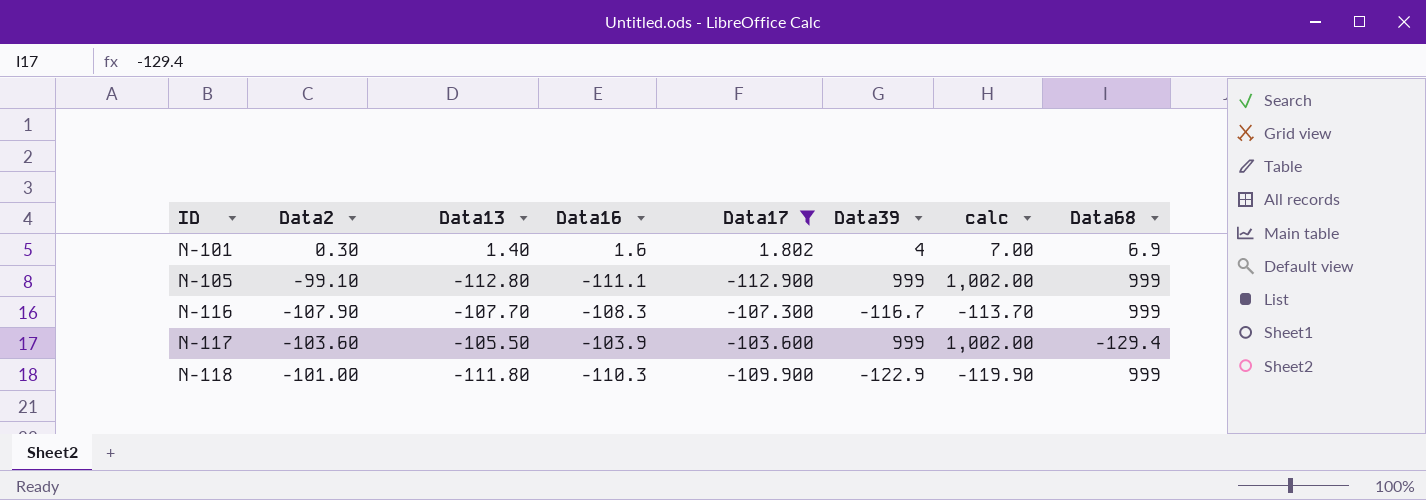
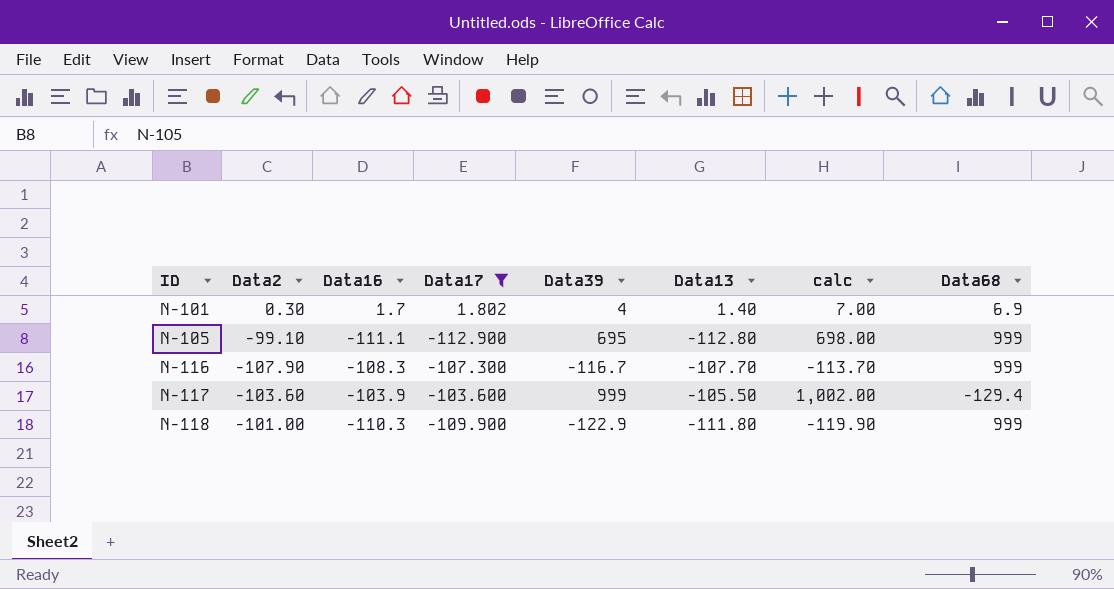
column Data13 | position: 3 -> 6
N-101 | Data16: 1.6 -> 1.7
N-105 | Data39: 999 -> 695
N-105 | calc: 1,002.00 -> 698.00

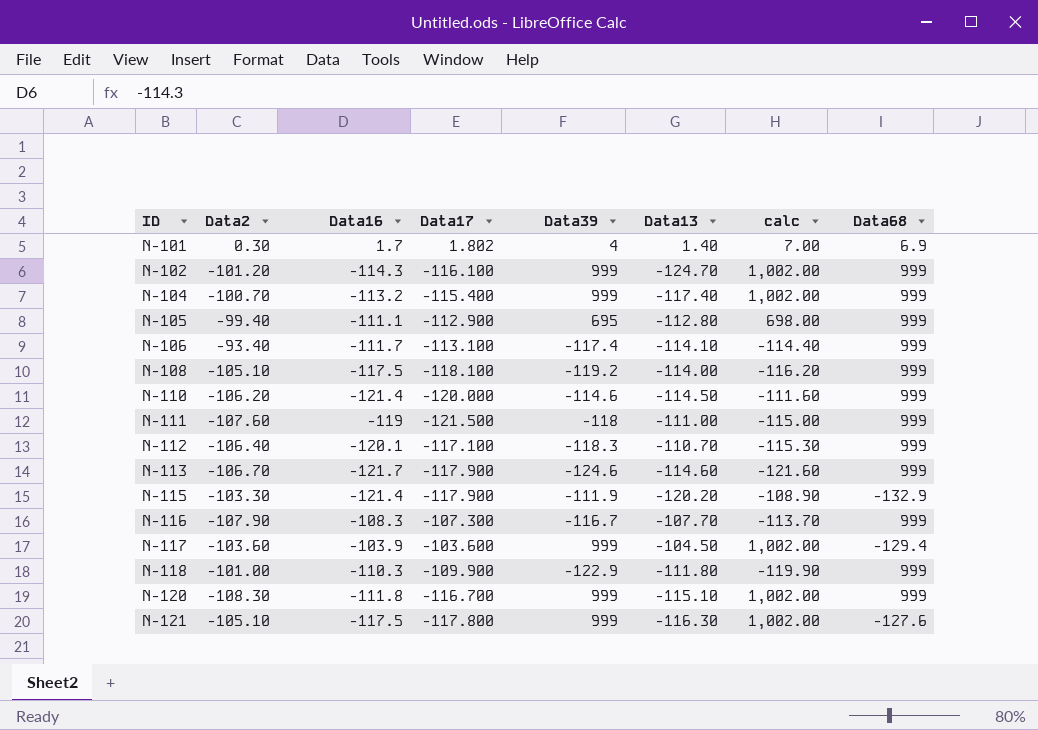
filter: Data17 >= -112.900 -> none
N-105 | Data2: -99.10 -> -99.40
N-117 | Data13: -105.50 -> -104.50

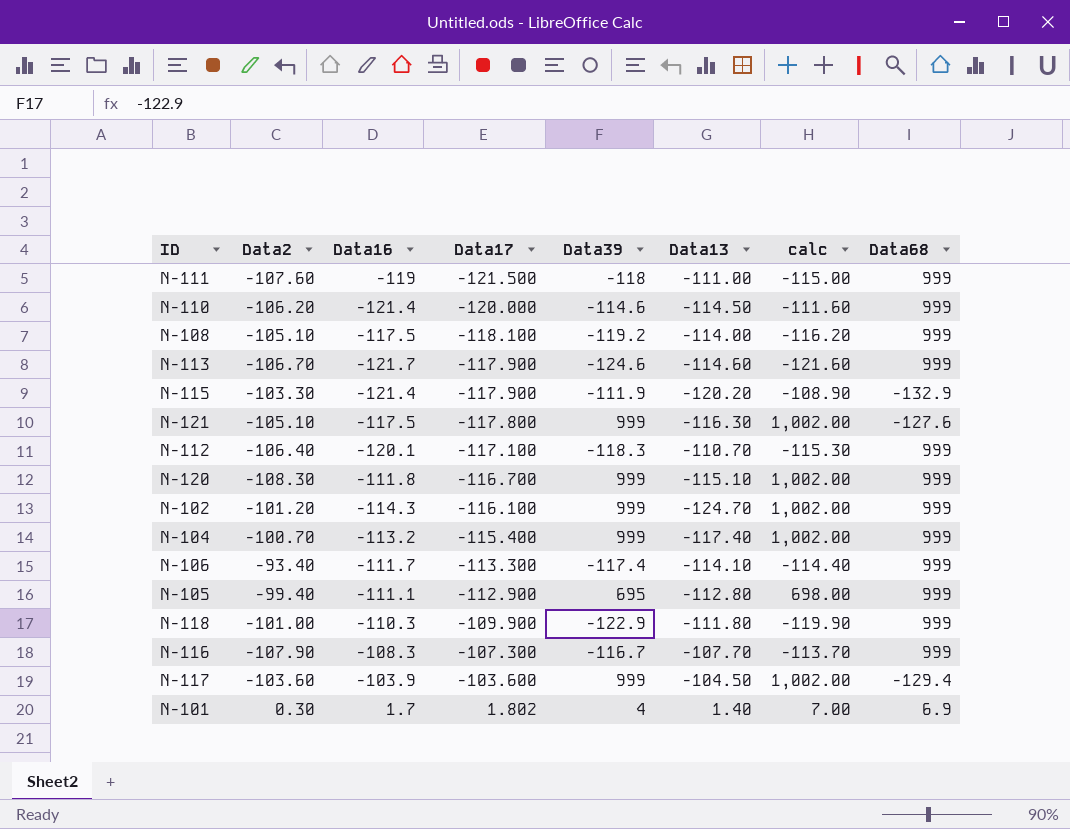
row order: ID ascending -> Data17 ascending
N-106 | Data17: -113.100 -> -113.300

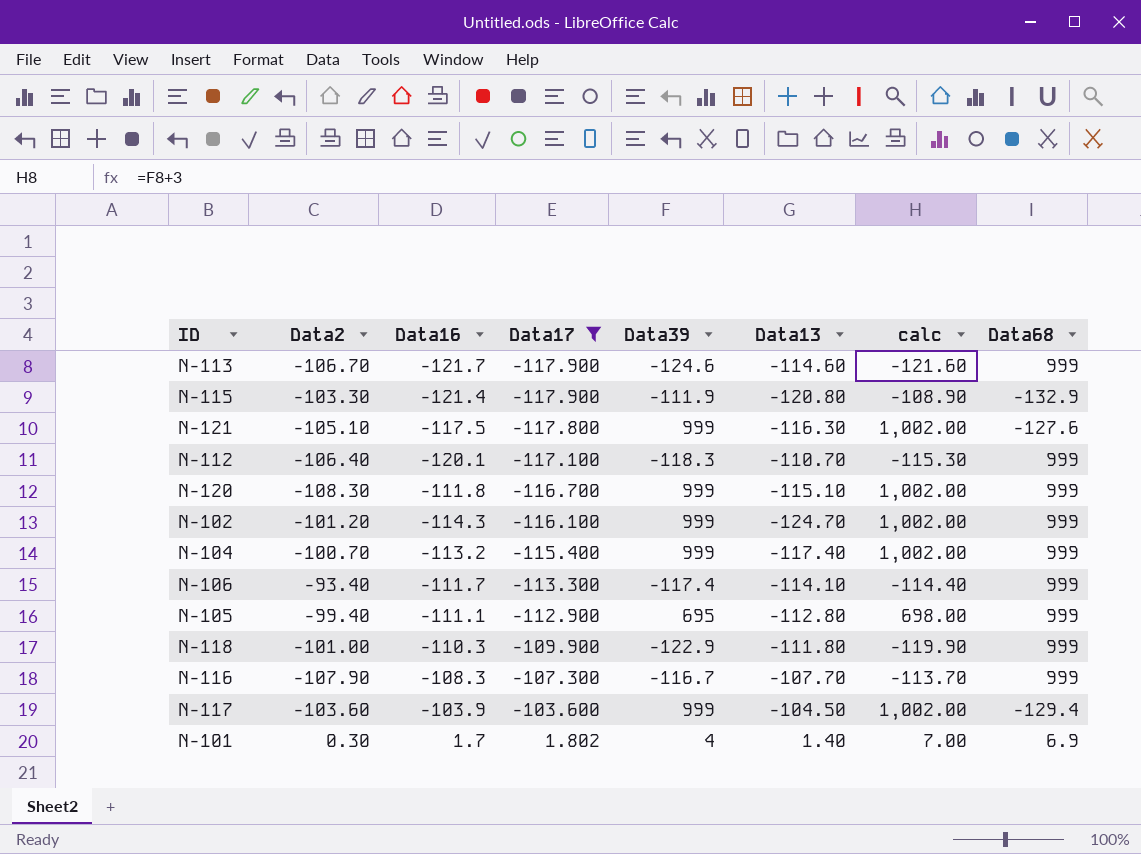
filter: none -> Data17 >= -117.900
N-115 | Data13: -120.20 -> -120.80

